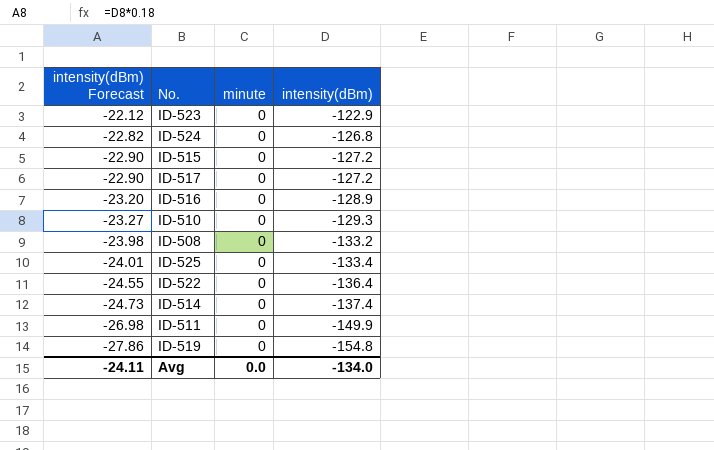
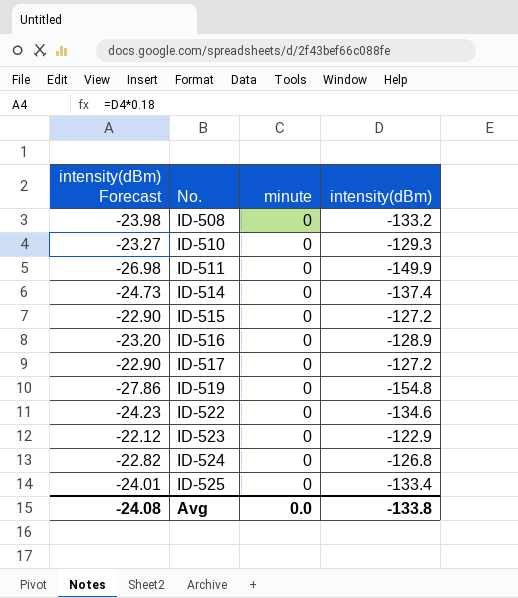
row order: intensity(dBm) Forecast descending -> No. ascending
ID-522 | intensity(dBm) Forecast: -24.55 -> -24.23
ID-522 | intensity(dBm): -136.4 -> -134.6
Avg | intensity(dBm) Forecast: -24.11 -> -24.08
Avg | intensity(dBm): -134.0 -> -133.8

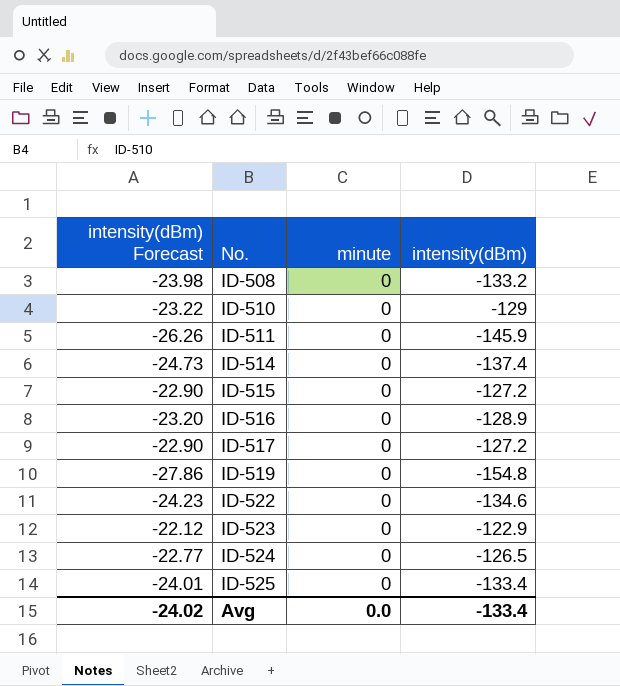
ID-510 | intensity(dBm) Forecast: -23.27 -> -23.22
ID-510 | intensity(dBm): -129.3 -> -129
ID-511 | intensity(dBm) Forecast: -26.98 -> -26.26
ID-511 | intensity(dBm): -149.9 -> -145.9
ID-524 | intensity(dBm) Forecast: -22.82 -> -22.77
ID-524 | intensity(dBm): -126.8 -> -126.5
Avg | intensity(dBm) Forecast: -24.08 -> -24.02
Avg | intensity(dBm): -133.8 -> -133.4

